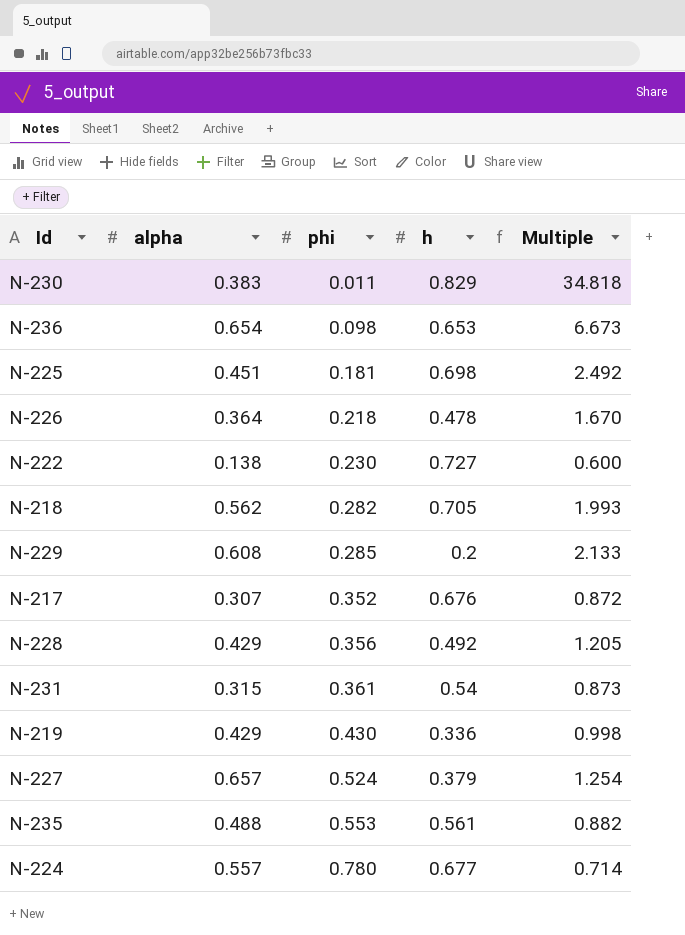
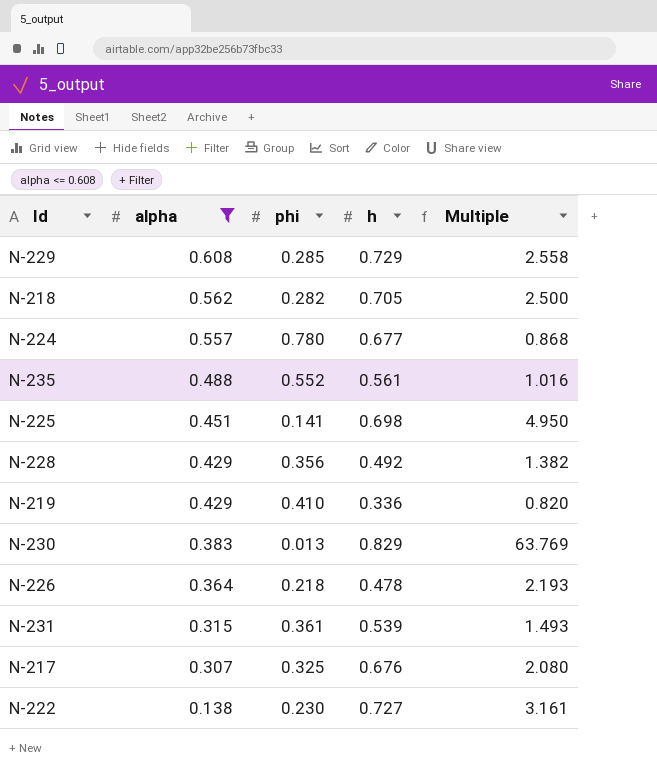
filter: none -> alpha <= 0.608
row order: phi ascending -> alpha descending
column Multiple | formula: [alpha] / [phi] -> [h] / [phi]
N-229 | h: 0.2 -> 0.729
N-235 | phi: 0.553 -> 0.552
N-225 | phi: 0.181 -> 0.141
N-219 | phi: 0.430 -> 0.410
N-230 | phi: 0.011 -> 0.013
N-231 | h: 0.54 -> 0.539
N-217 | phi: 0.352 -> 0.325

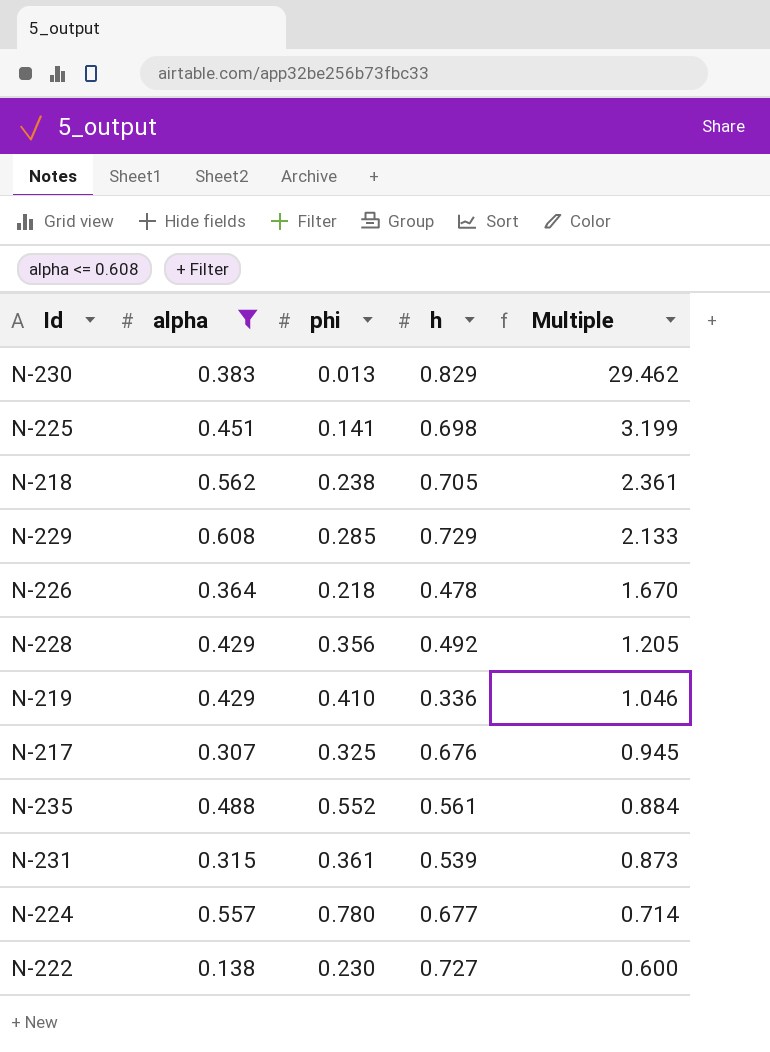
row order: alpha descending -> Multiple descending
column Multiple | formula: [h] / [phi] -> [alpha] / [phi]
N-218 | phi: 0.282 -> 0.238

